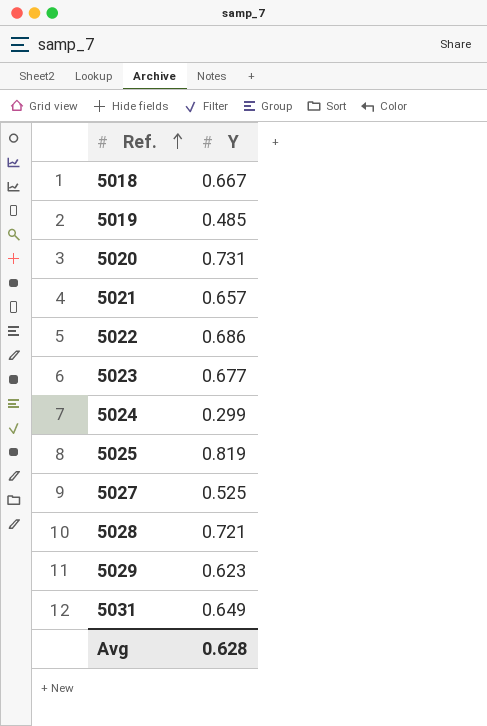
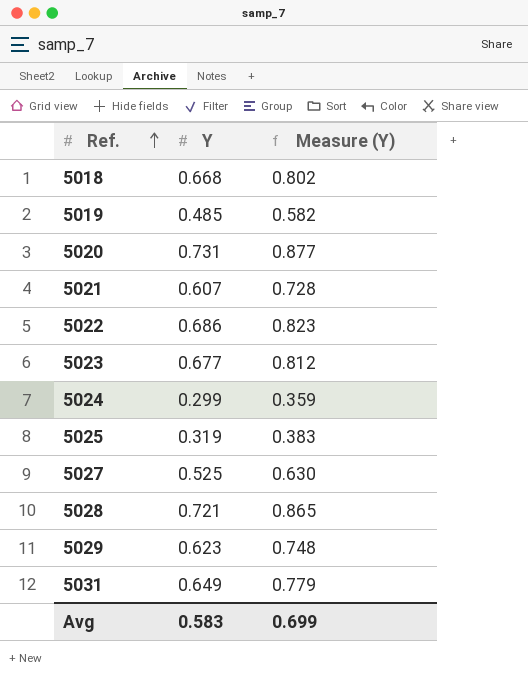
column Measure (Y) | formula: none -> [Y] * 1.2
5018 | Y: 0.667 -> 0.668
5021 | Y: 0.657 -> 0.607
5025 | Y: 0.819 -> 0.319
Avg | Y: 0.628 -> 0.583

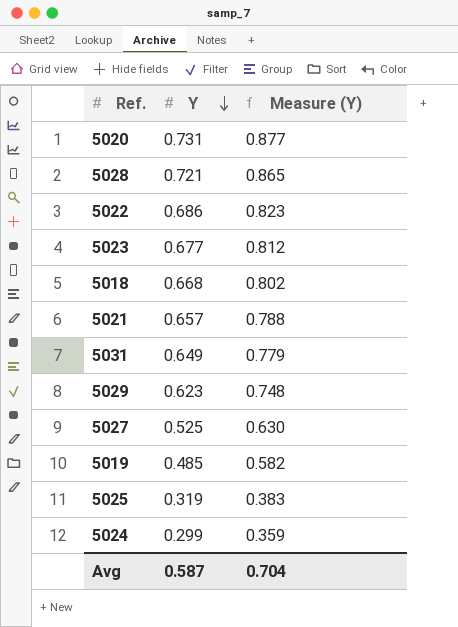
row order: Ref. ascending -> Y descending
5021 | Y: 0.607 -> 0.657
5021 | Measure (Y): 0.728 -> 0.788
Avg | Y: 0.583 -> 0.587
Avg | Measure (Y): 0.699 -> 0.704

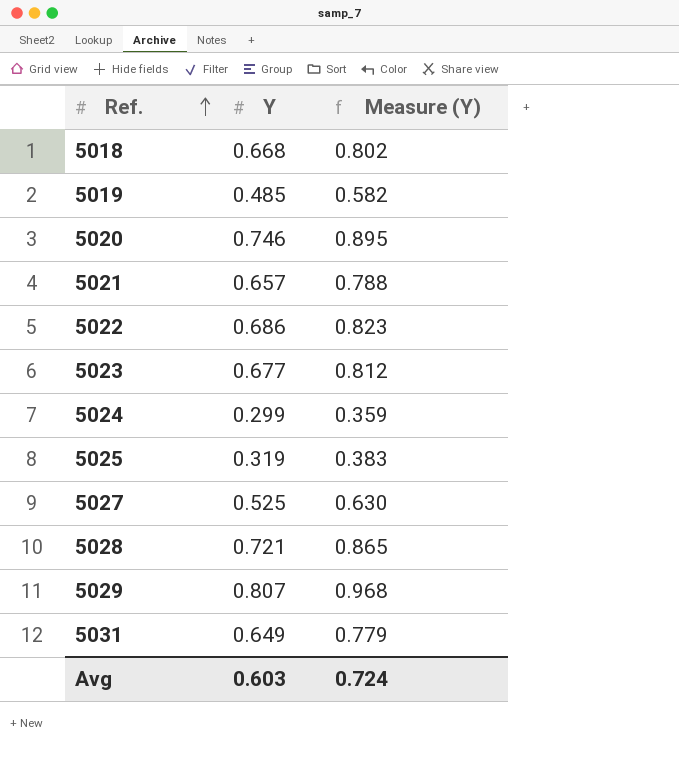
row order: Y descending -> Ref. ascending
5020 | Y: 0.731 -> 0.746
5020 | Measure (Y): 0.877 -> 0.895
5029 | Y: 0.623 -> 0.807
5029 | Measure (Y): 0.748 -> 0.968
Avg | Y: 0.587 -> 0.603
Avg | Measure (Y): 0.704 -> 0.724

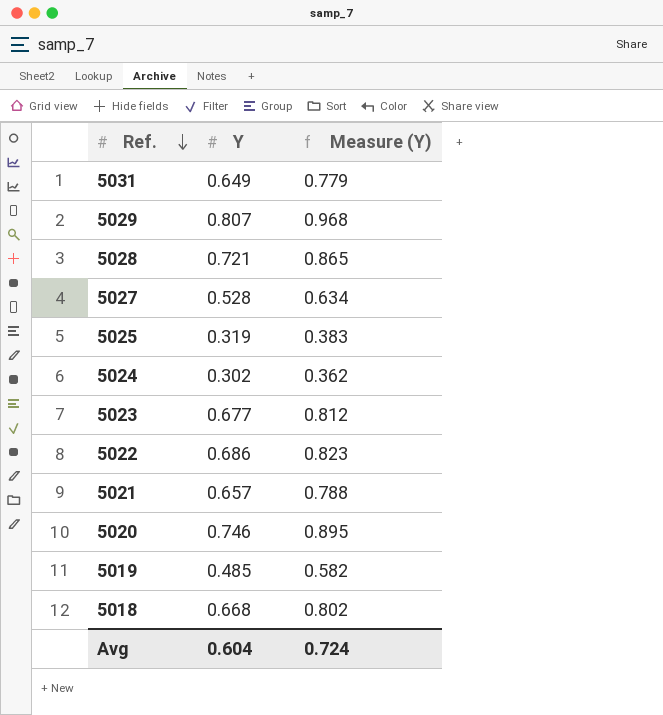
row order: Ref. ascending -> Ref. descending
5027 | Y: 0.525 -> 0.528
5027 | Measure (Y): 0.630 -> 0.634
5024 | Y: 0.299 -> 0.302
5024 | Measure (Y): 0.359 -> 0.362
Avg | Y: 0.603 -> 0.604

